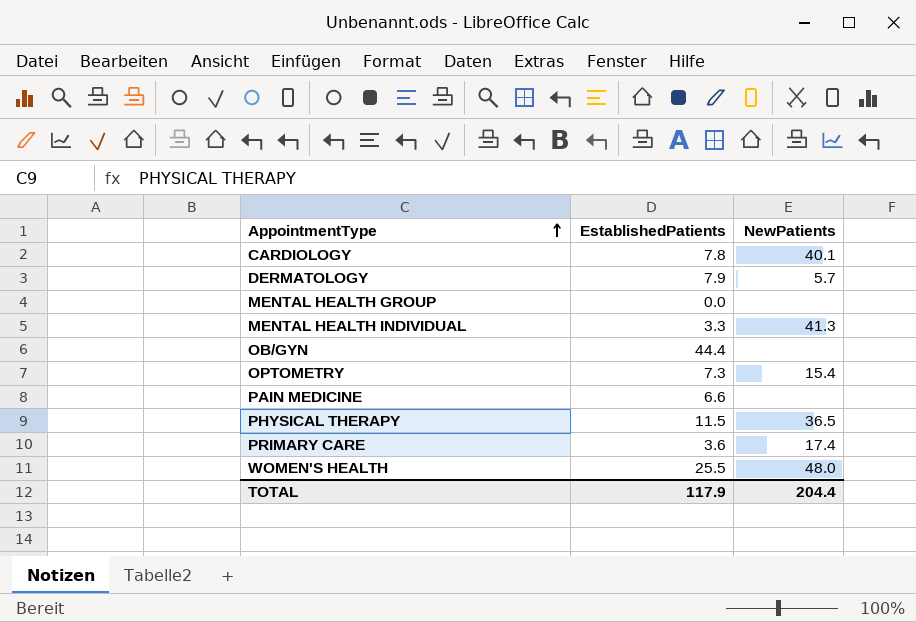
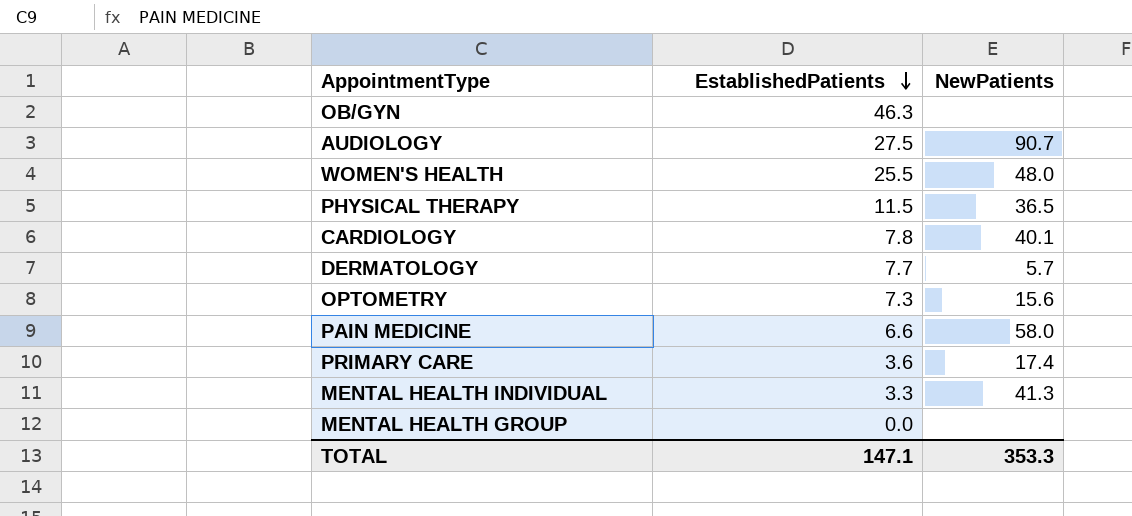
row order: AppointmentType ascending -> EstablishedPatients descending
OB/GYN | EstablishedPatients: 44.4 -> 46.3
row AUDIOLOGY: none -> 27.5 | 90.7
DERMATOLOGY | EstablishedPatients: 7.9 -> 7.7
OPTOMETRY | NewPatients: 15.4 -> 15.6
PAIN MEDICINE | NewPatients: none -> 58.0
TOTAL | EstablishedPatients: 117.9 -> 147.1
TOTAL | NewPatients: 204.4 -> 353.3

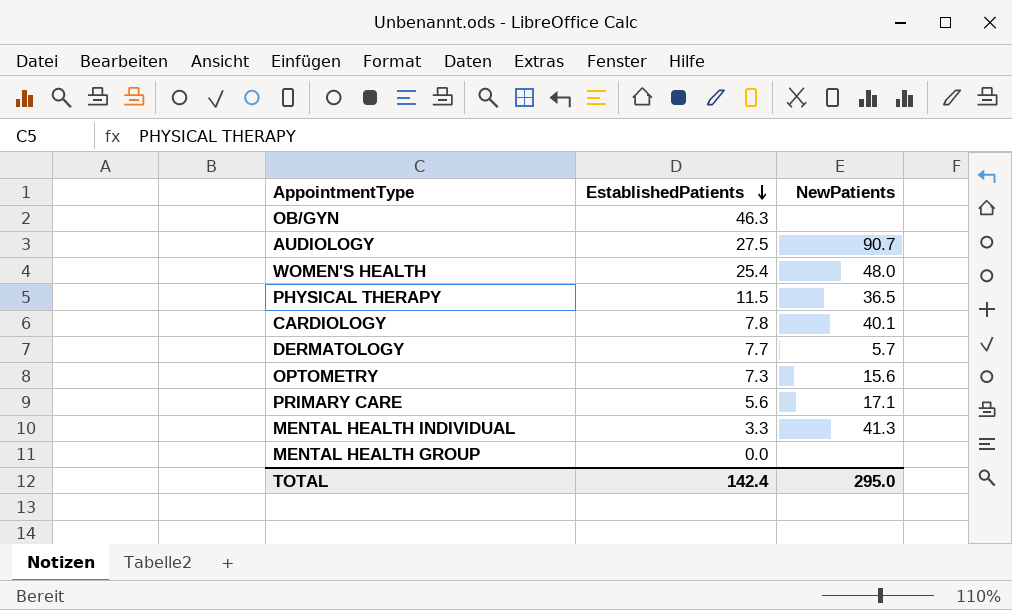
row PAIN MEDICINE: 6.6 | 58.0 -> none
WOMEN'S HEALTH | EstablishedPatients: 25.5 -> 25.4
PRIMARY CARE | EstablishedPatients: 3.6 -> 5.6
PRIMARY CARE | NewPatients: 17.4 -> 17.1
TOTAL | EstablishedPatients: 147.1 -> 142.4
TOTAL | NewPatients: 353.3 -> 295.0

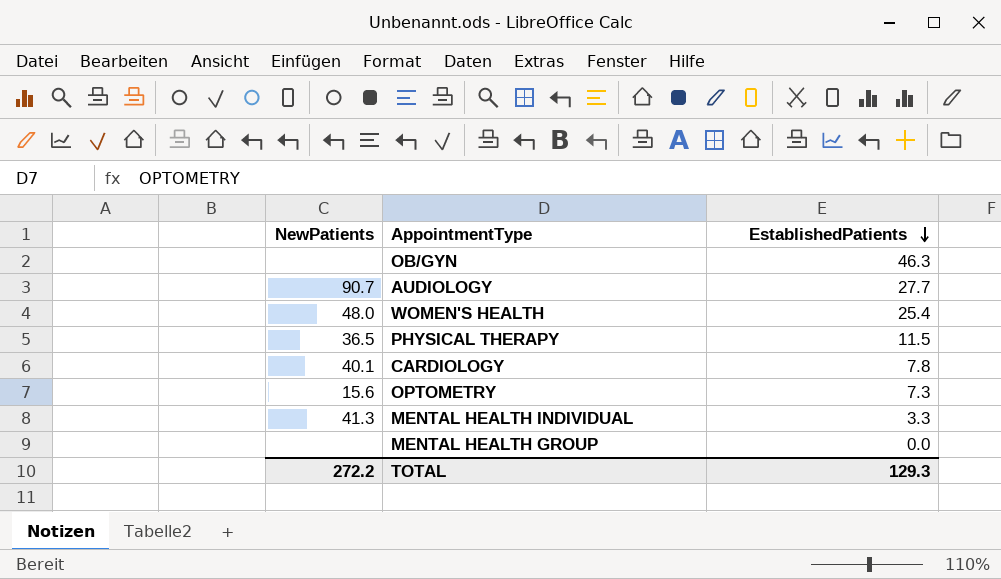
column NewPatients | position: 3 -> 1
row DERMATOLOGY: 7.7 | 5.7 -> none
row PRIMARY CARE: 5.6 | 17.1 -> none
AUDIOLOGY | EstablishedPatients: 27.5 -> 27.7
TOTAL | NewPatients: 295.0 -> 272.2
TOTAL | EstablishedPatients: 142.4 -> 129.3

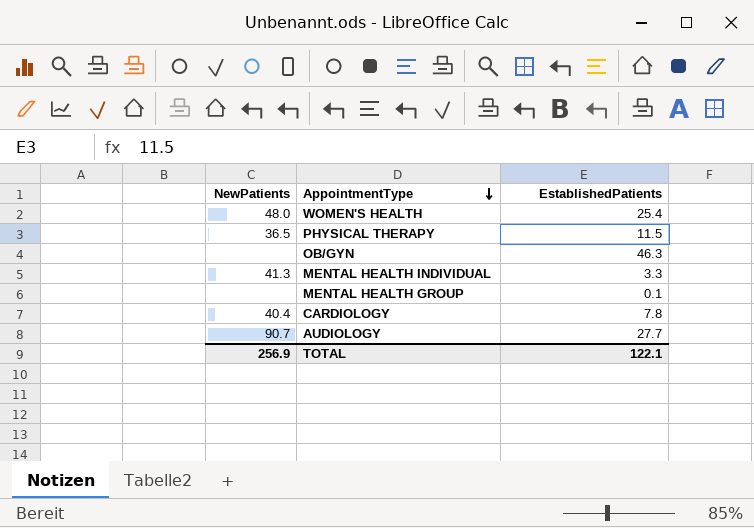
row order: EstablishedPatients descending -> AppointmentType descending
row OPTOMETRY: 15.6 | 7.3 -> none
MENTAL HEALTH GROUP | EstablishedPatients: 0.0 -> 0.1
CARDIOLOGY | NewPatients: 40.1 -> 40.4
TOTAL | NewPatients: 272.2 -> 256.9
TOTAL | EstablishedPatients: 129.3 -> 122.1

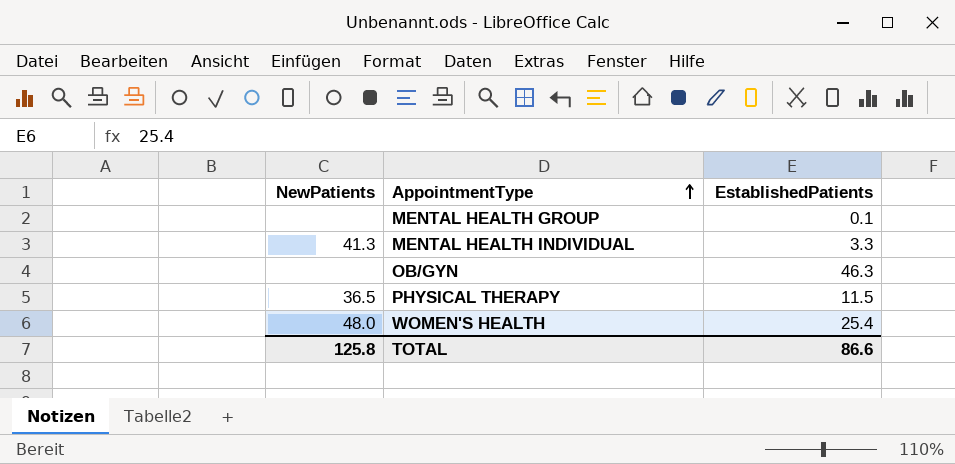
row order: AppointmentType descending -> AppointmentType ascending
row CARDIOLOGY: 40.4 | 7.8 -> none
row AUDIOLOGY: 90.7 | 27.7 -> none
TOTAL | NewPatients: 256.9 -> 125.8
TOTAL | EstablishedPatients: 122.1 -> 86.6

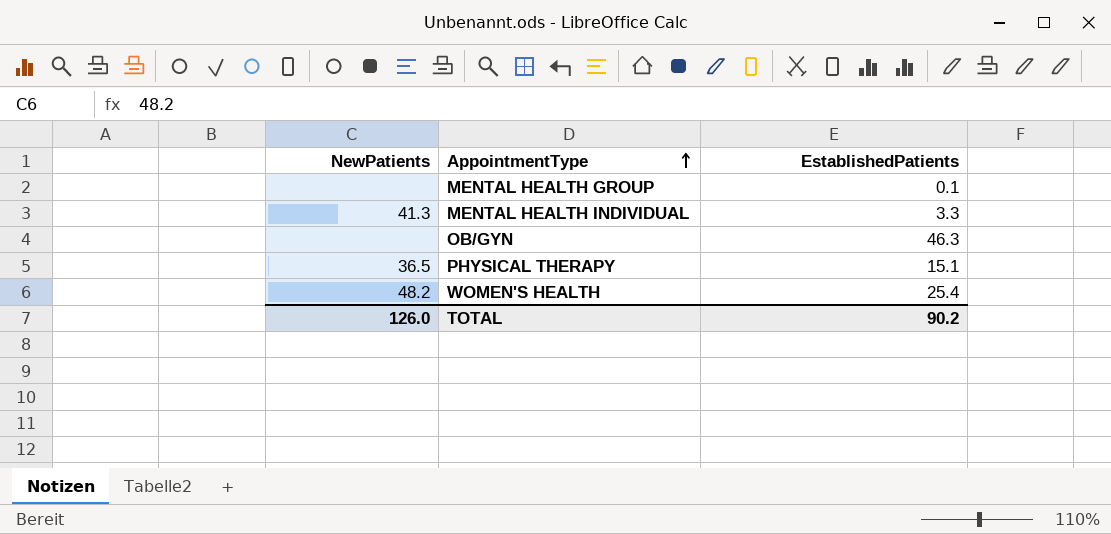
PHYSICAL THERAPY | EstablishedPatients: 11.5 -> 15.1
WOMEN'S HEALTH | NewPatients: 48.0 -> 48.2
TOTAL | NewPatients: 125.8 -> 126.0
TOTAL | EstablishedPatients: 86.6 -> 90.2

